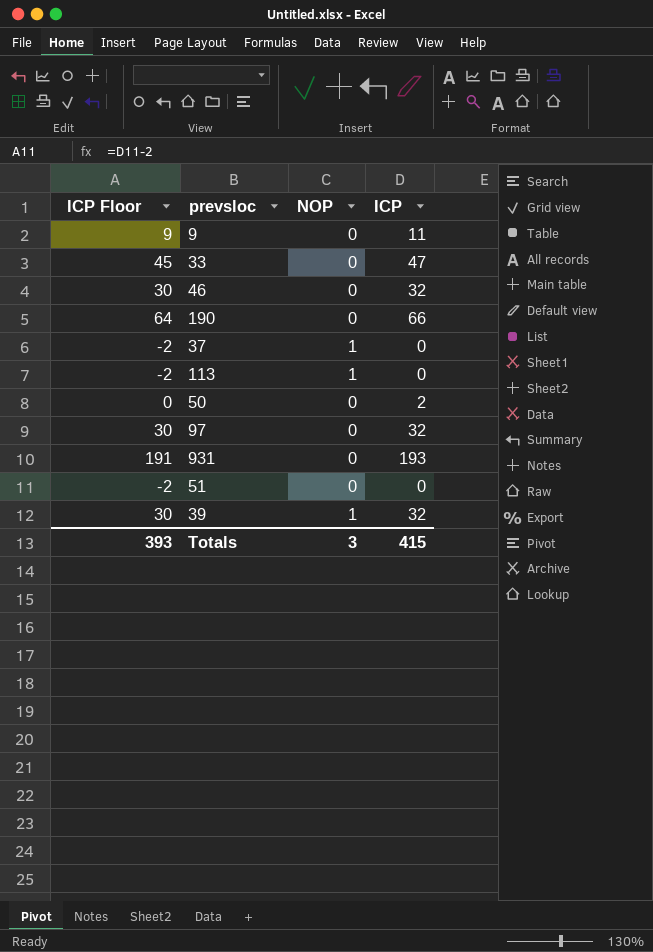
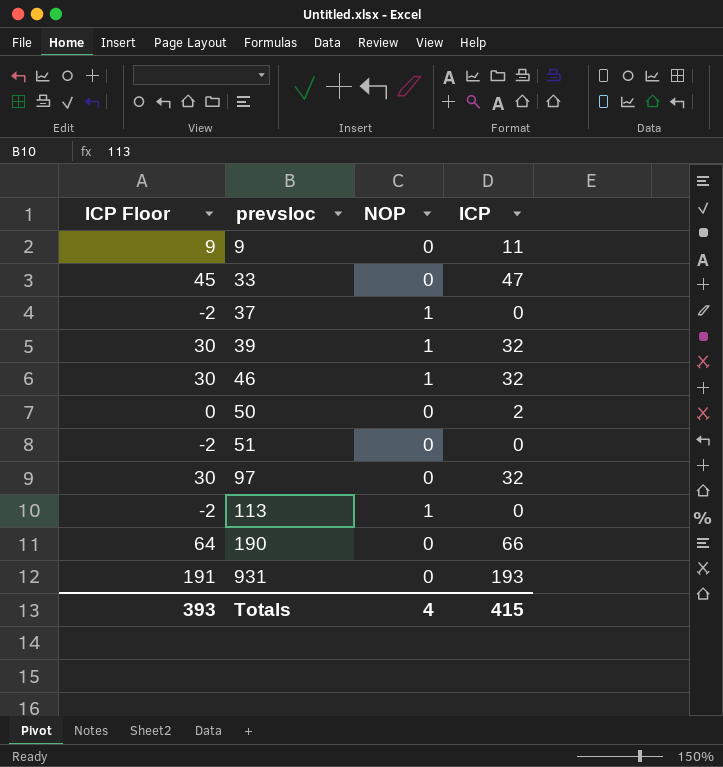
row order: none -> prevsloc ascending
46 | NOP: 0 -> 1
Totals | NOP: 3 -> 4

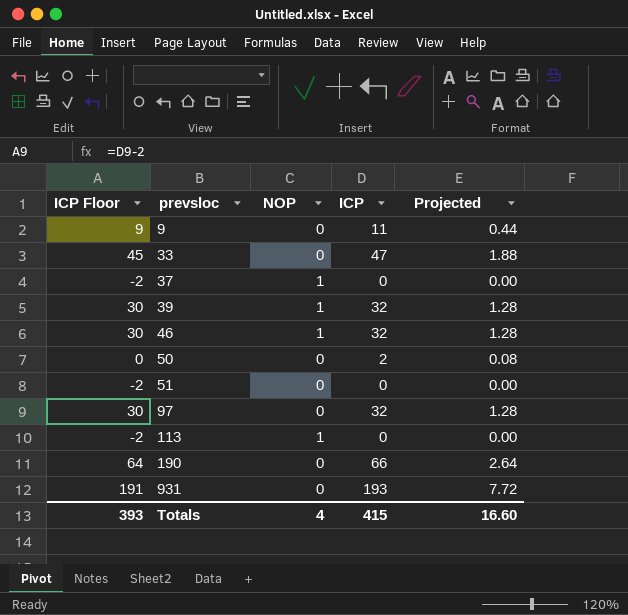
column Projected | formula: none -> [ICP] * 0.04

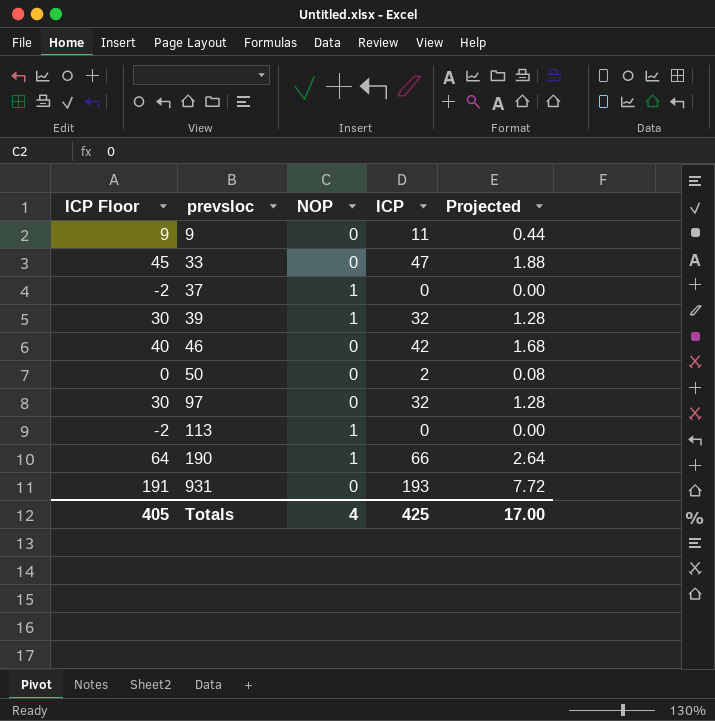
row 51: -2 | 0 | 0 | 0.00 -> none
46 | ICP Floor: 30 -> 40
46 | NOP: 1 -> 0
46 | ICP: 32 -> 42
46 | Projected: 1.28 -> 1.68
190 | NOP: 0 -> 1
Totals | ICP Floor: 393 -> 405
Totals | ICP: 415 -> 425
Totals | Projected: 16.60 -> 17.00

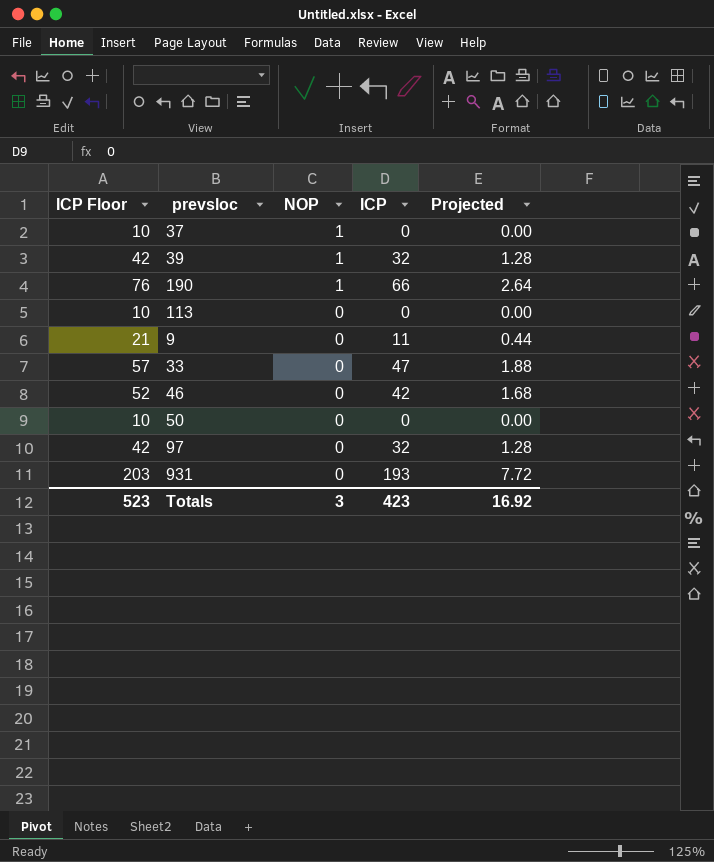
row order: prevsloc ascending -> NOP descending
column ICP Floor | formula: [ICP] - 2 -> [ICP] + 10
113 | NOP: 1 -> 0
50 | ICP: 2 -> 0
50 | Projected: 0.08 -> 0.00
Totals | ICP Floor: 405 -> 523
Totals | NOP: 4 -> 3
Totals | ICP: 425 -> 423
Totals | Projected: 17.00 -> 16.92

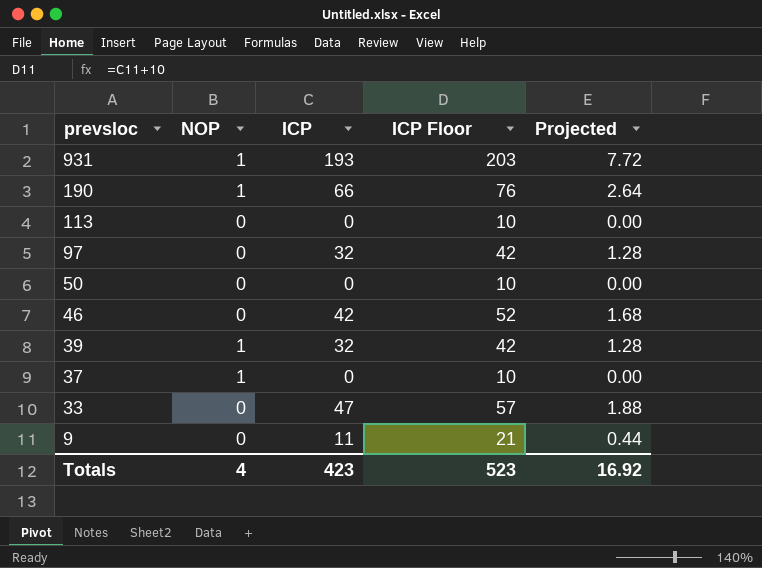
row order: NOP descending -> prevsloc descending
column ICP Floor | position: 1 -> 4
931 | NOP: 0 -> 1
Totals | NOP: 3 -> 4

